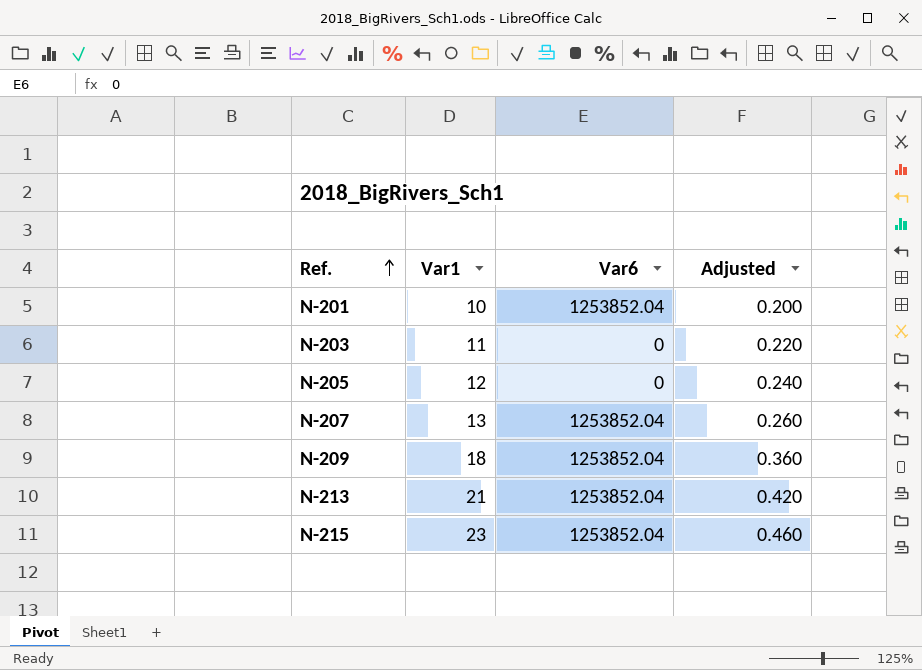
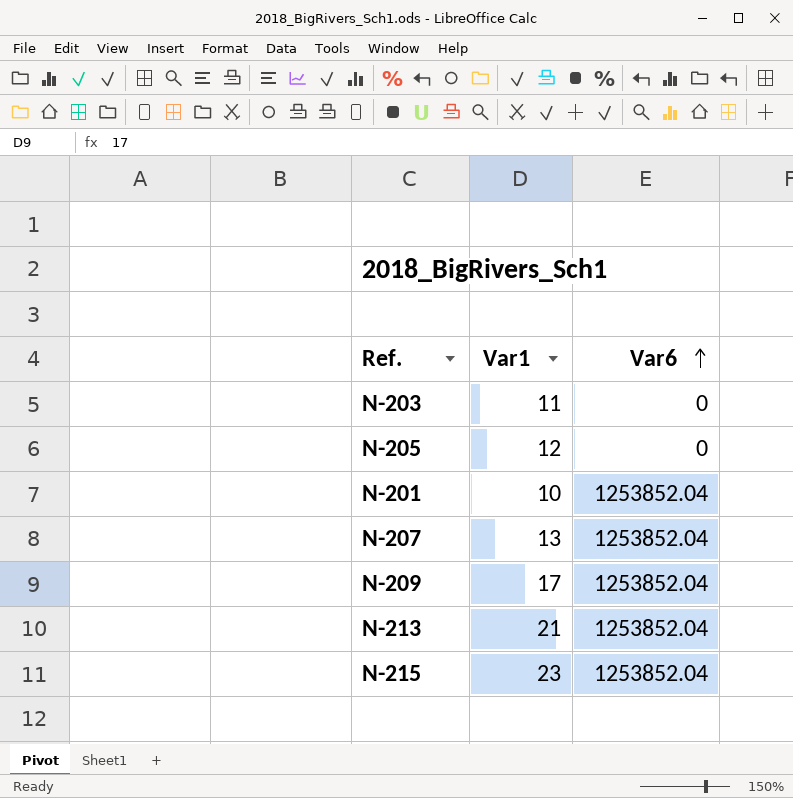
row order: Ref. ascending -> Var6 ascending
column Adjusted | formula: [Var1] * 0.02 -> none
N-209 | Var1: 18 -> 17

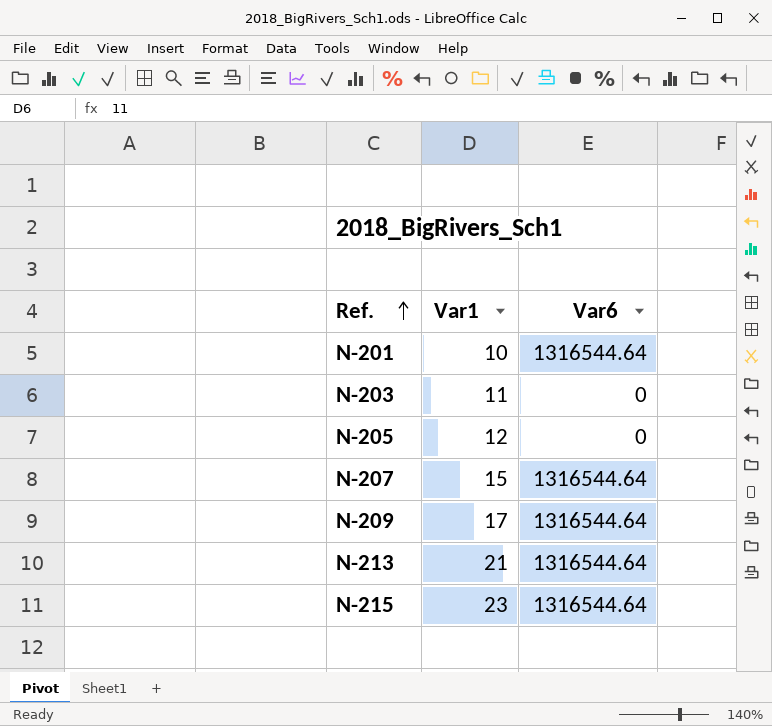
row order: Var6 ascending -> Ref. ascending
N-201 | Var6: 1253852.04 -> 1316544.64
N-207 | Var1: 13 -> 15
N-207 | Var6: 1253852.04 -> 1316544.64
N-209 | Var6: 1253852.04 -> 1316544.64
N-213 | Var6: 1253852.04 -> 1316544.64
N-215 | Var6: 1253852.04 -> 1316544.64

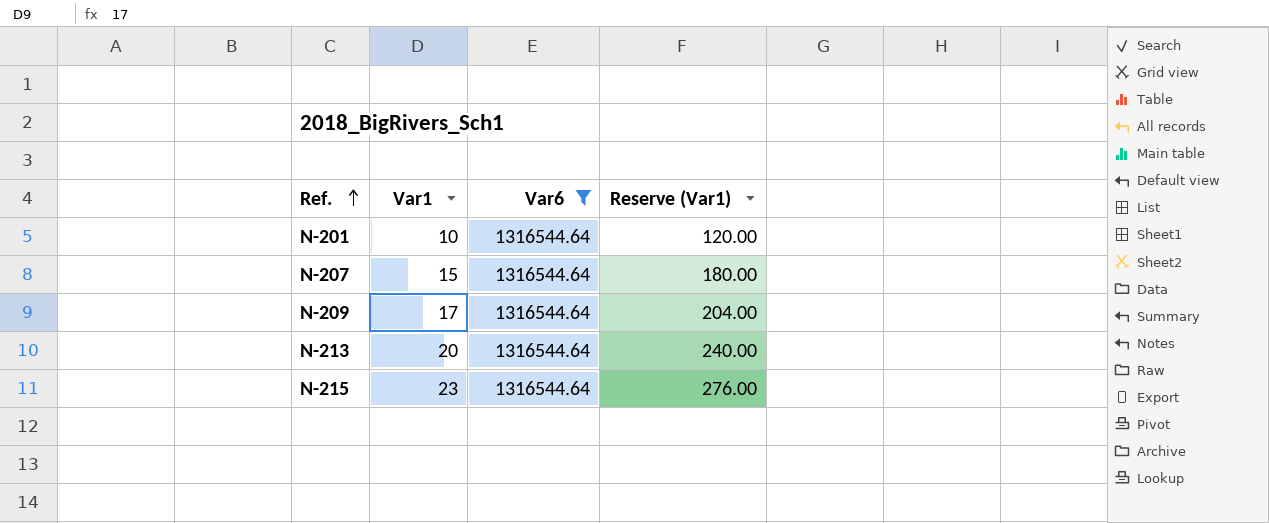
filter: none -> Var6 = 1316544.64
column Reserve (Var1) | formula: none -> [Var1] * 12
N-213 | Var1: 21 -> 20

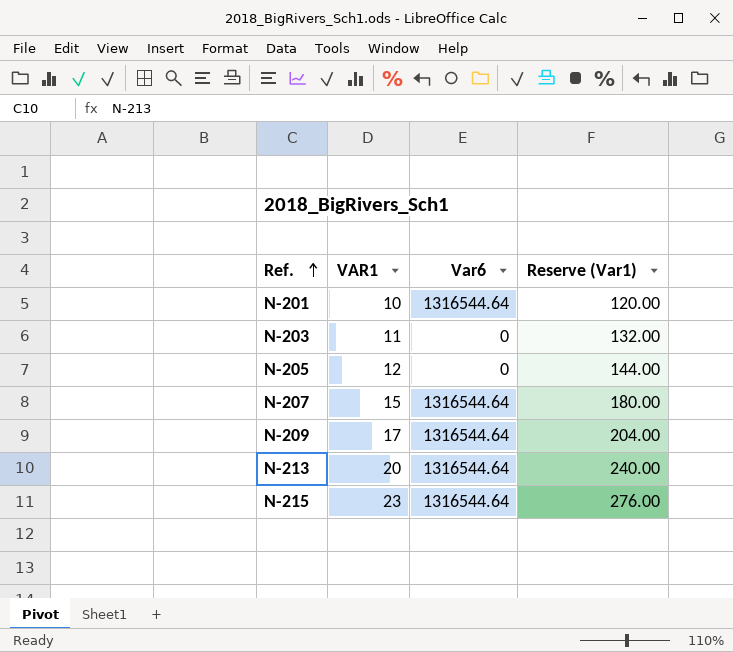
filter: Var6 = 1316544.64 -> none
column name: Var1 -> VAR1

